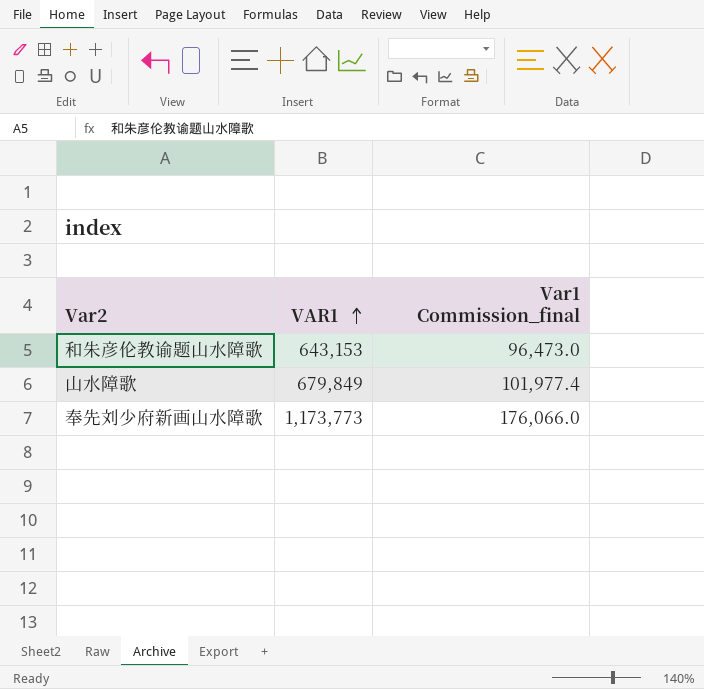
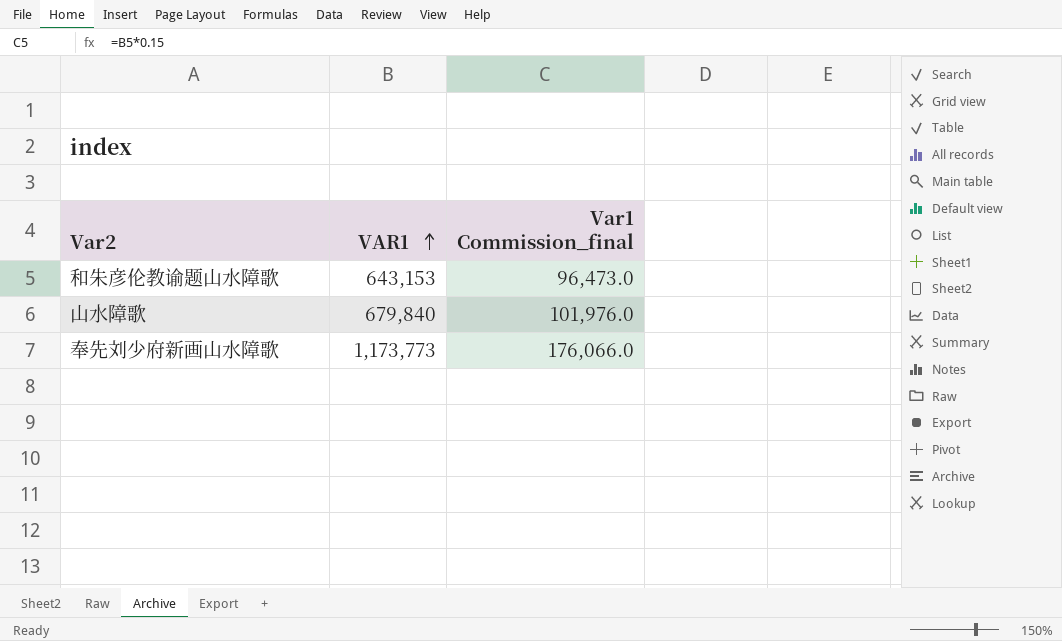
山水障歌 | VAR1: 679,849 -> 679,840
山水障歌 | Var1 Commission_final: 101,977.4 -> 101,976.0

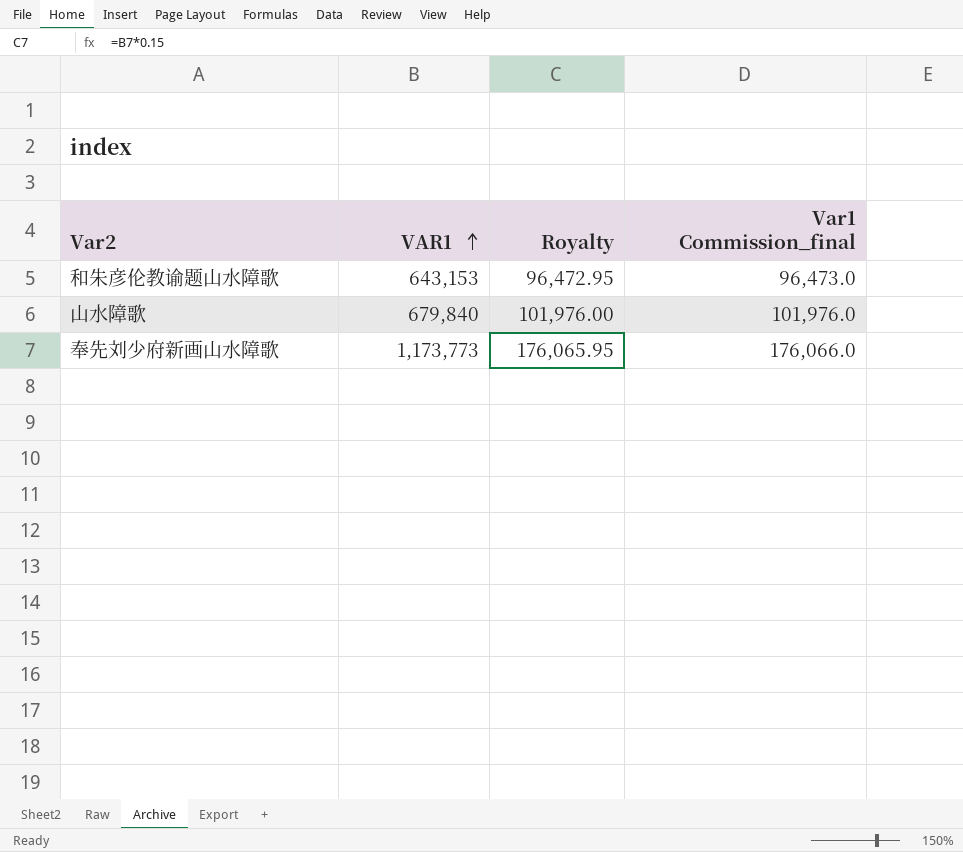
column Royalty | formula: none -> [VAR1] * 0.15

